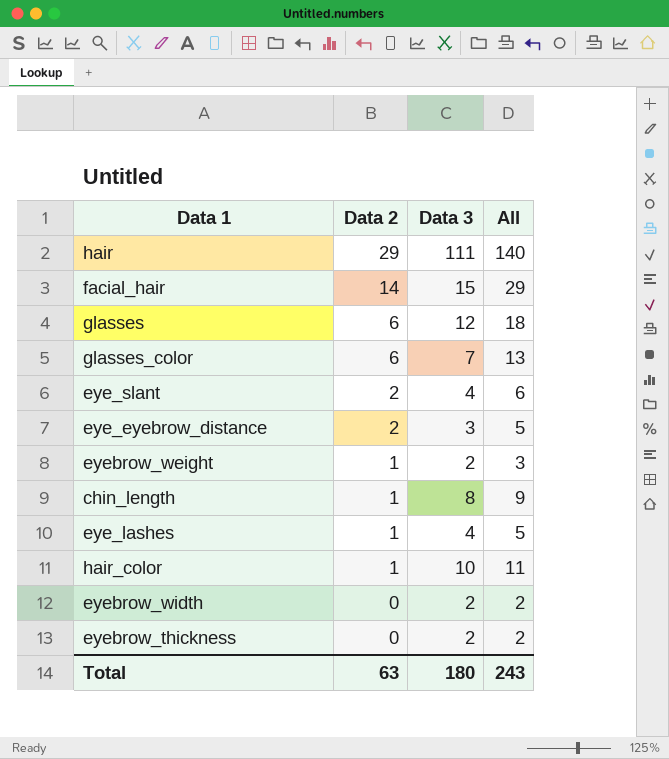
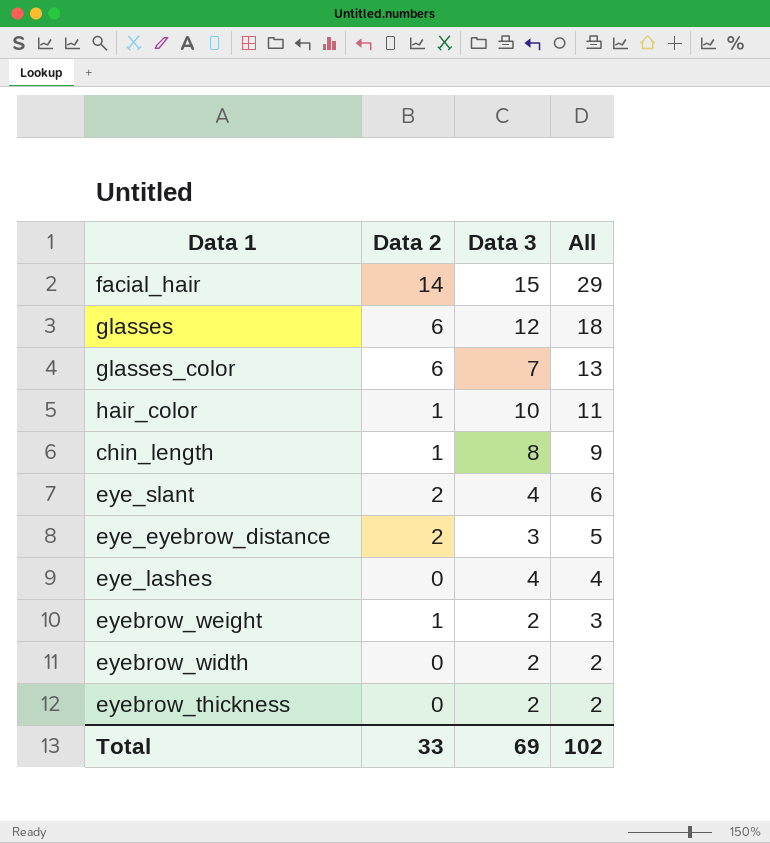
row order: Data 2 descending -> All descending
row hair: 29 | 111 | 140 -> none
eye_lashes | Data 2: 1 -> 0
eye_lashes | All: 5 -> 4
Total | Data 2: 63 -> 33
Total | Data 3: 180 -> 69
Total | All: 243 -> 102

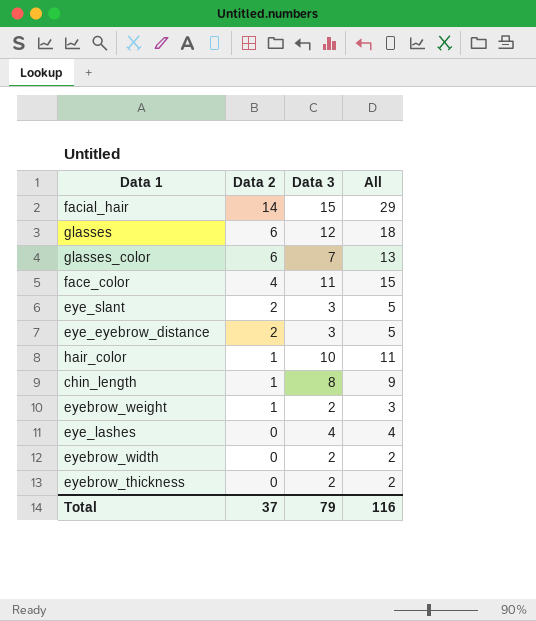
row order: All descending -> Data 2 descending
row face_color: none -> 4 | 11 | 15
eye_slant | Data 3: 4 -> 3
eye_slant | All: 6 -> 5
Total | Data 2: 33 -> 37
Total | Data 3: 69 -> 79
Total | All: 102 -> 116

